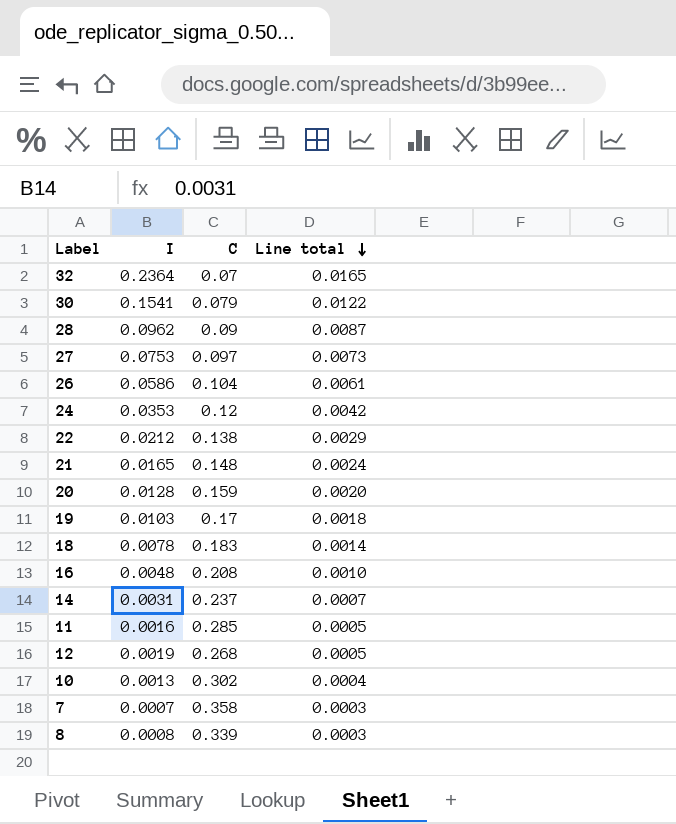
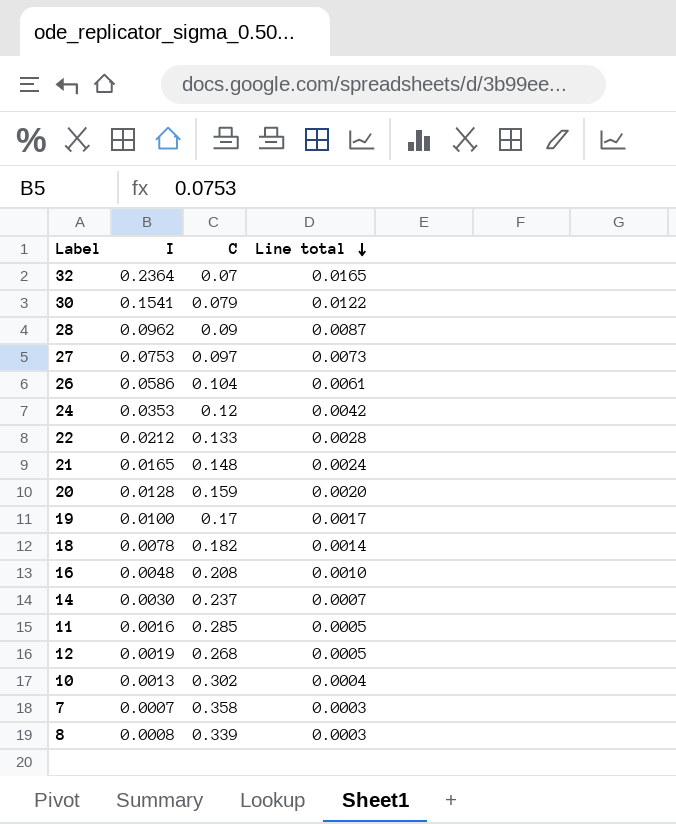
22 | C: 0.138 -> 0.133
22 | Line total: 0.0029 -> 0.0028
19 | I: 0.0103 -> 0.0100
19 | Line total: 0.0018 -> 0.0017
18 | C: 0.183 -> 0.182
14 | I: 0.0031 -> 0.0030

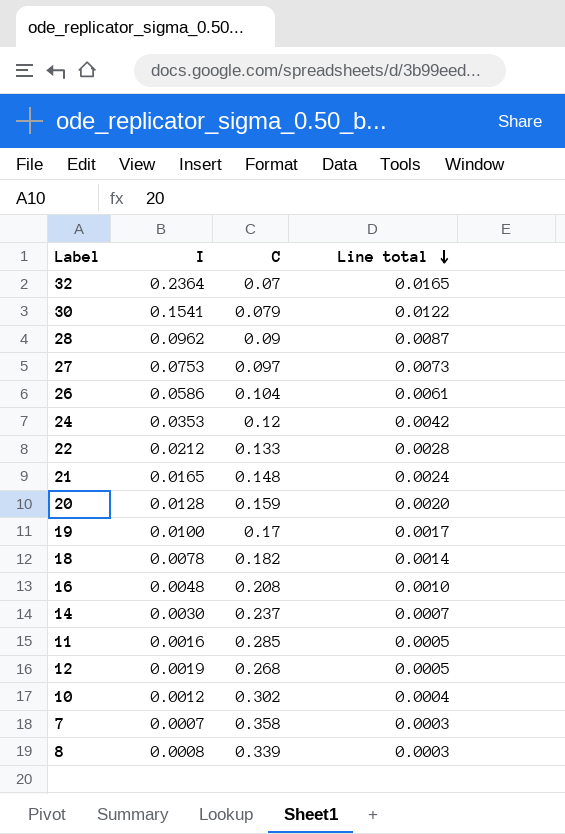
10 | I: 0.0013 -> 0.0012

